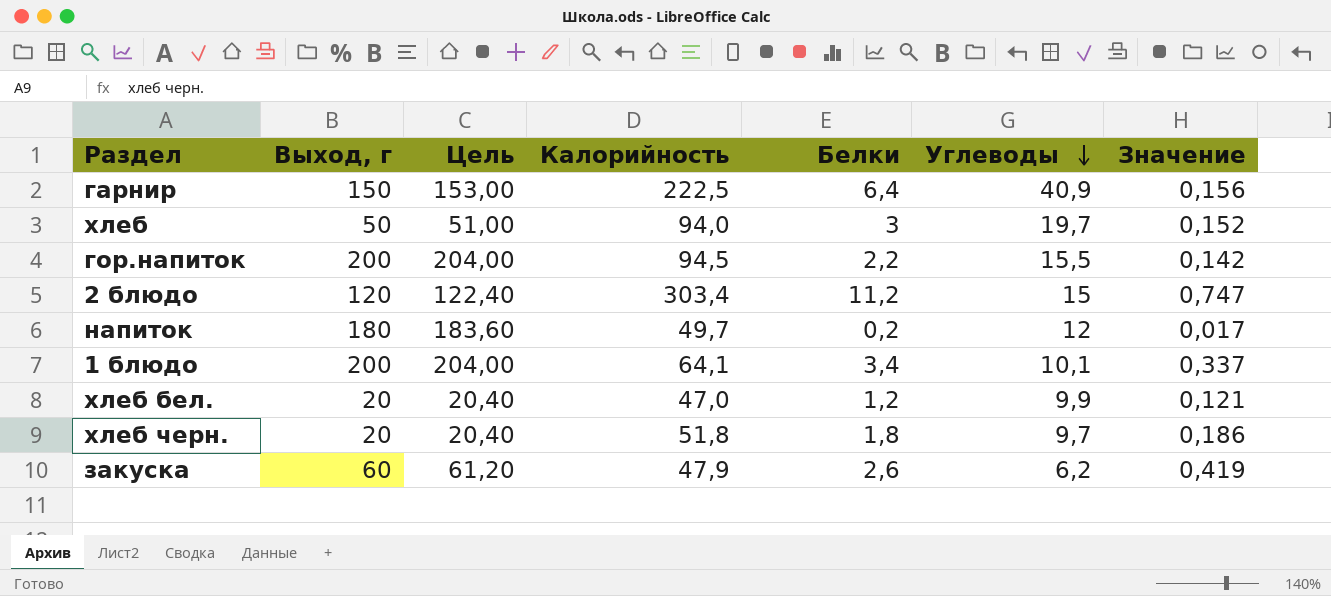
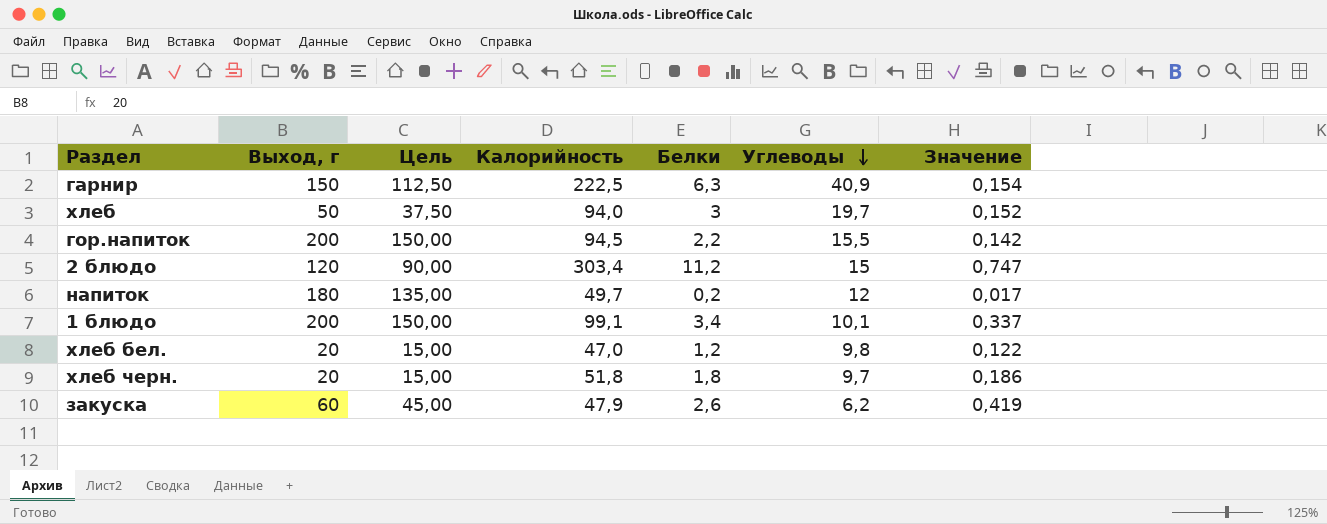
column Цель | formula: [Выход, г] * 1,02 -> [Выход, г] * 0,75
гарнир | Белки: 6,4 -> 6,3
гарнир | Значение: 0,156 -> 0,154
1 блюдо | Калорийность: 64,1 -> 99,1
хлеб бел. | Углеводы: 9,9 -> 9,8
хлеб бел. | Значение: 0,121 -> 0,122

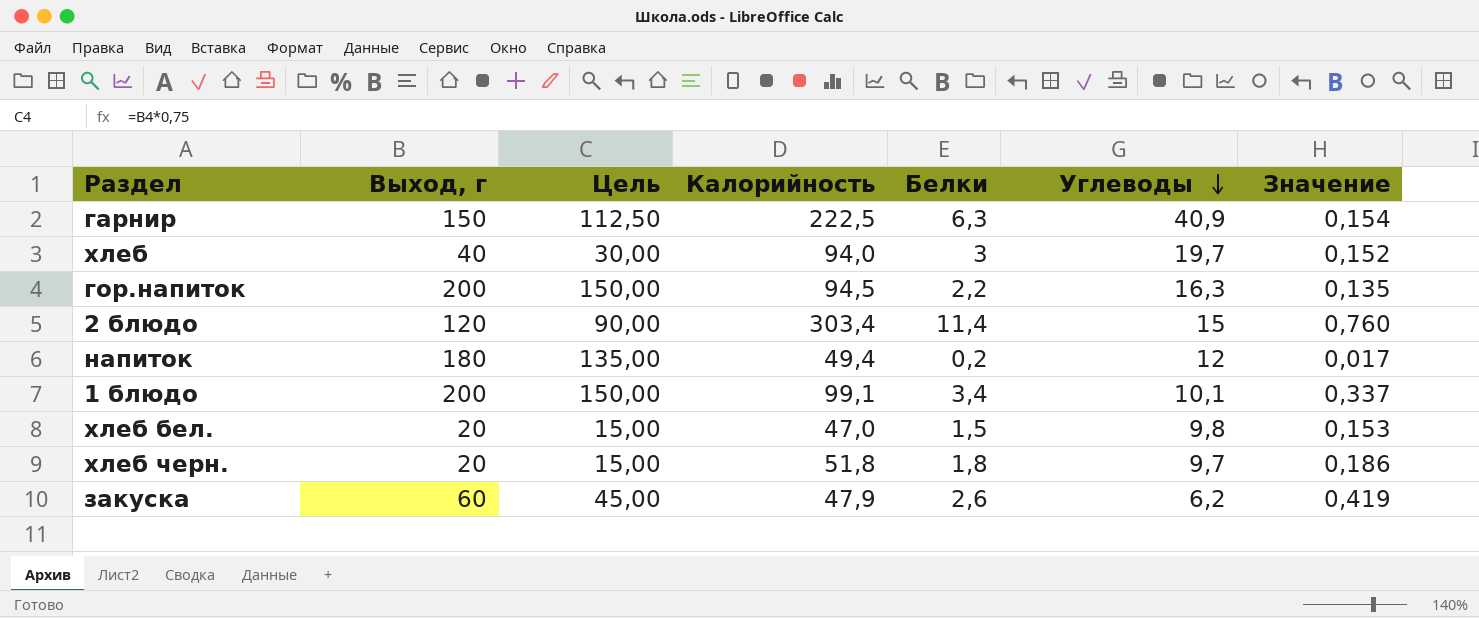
хлеб | Выход, г: 50 -> 40
хлеб | Цель: 37,50 -> 30,00
гор.напиток | Углеводы: 15,5 -> 16,3
гор.напиток | Значение: 0,142 -> 0,135
2 блюдо | Белки: 11,2 -> 11,4
2 блюдо | Значение: 0,747 -> 0,760
напиток | Калорийность: 49,7 -> 49,4
хлеб бел. | Белки: 1,2 -> 1,5
хлеб бел. | Значение: 0,122 -> 0,153

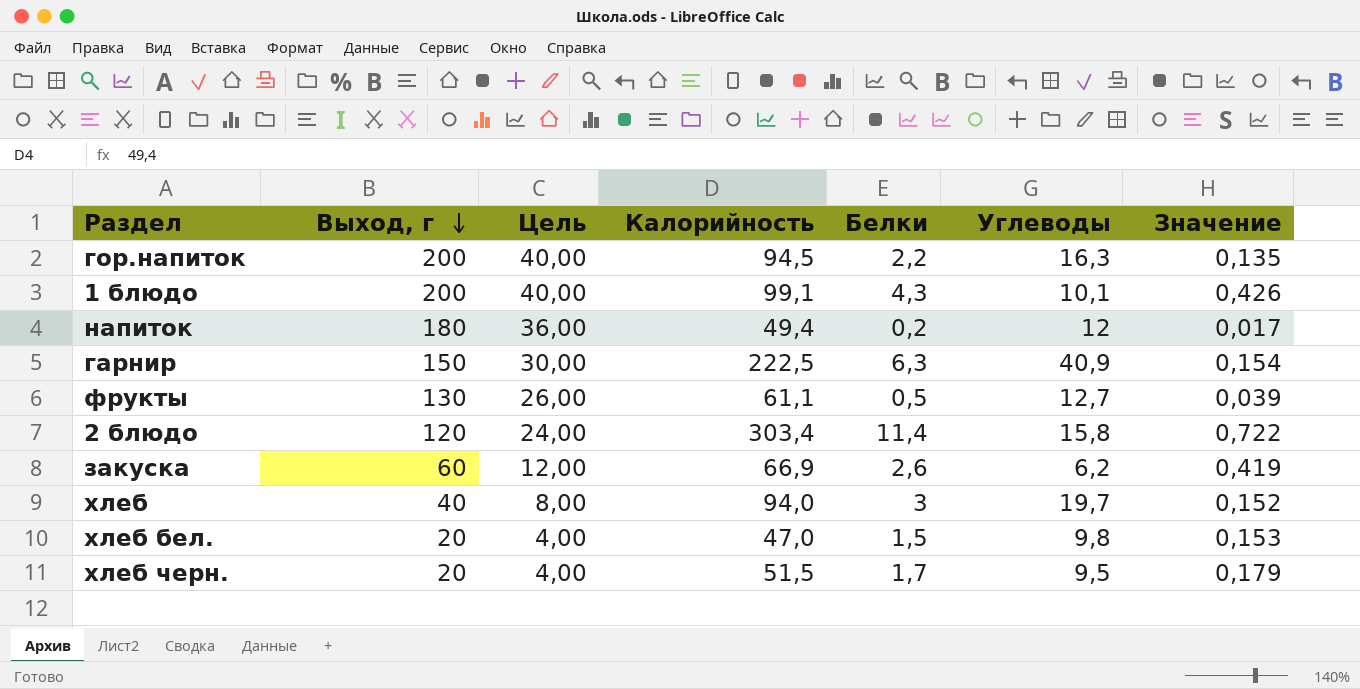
row order: Углеводы descending -> Выход, г descending
column Цель | formula: [Выход, г] * 0,75 -> [Выход, г] * 0,2
1 блюдо | Белки: 3,4 -> 4,3
1 блюдо | Значение: 0,337 -> 0,426
row фрукты: none -> 130 | 26,00 | 61,1 | 0,5 | 12,7 | 0,039
2 блюдо | Углеводы: 15 -> 15,8
2 блюдо | Значение: 0,760 -> 0,722
закуска | Калорийность: 47,9 -> 66,9
хлеб черн. | Калорийность: 51,8 -> 51,5
хлеб черн. | Белки: 1,8 -> 1,7
хлеб черн. | Углеводы: 9,7 -> 9,5
хлеб черн. | Значение: 0,186 -> 0,179

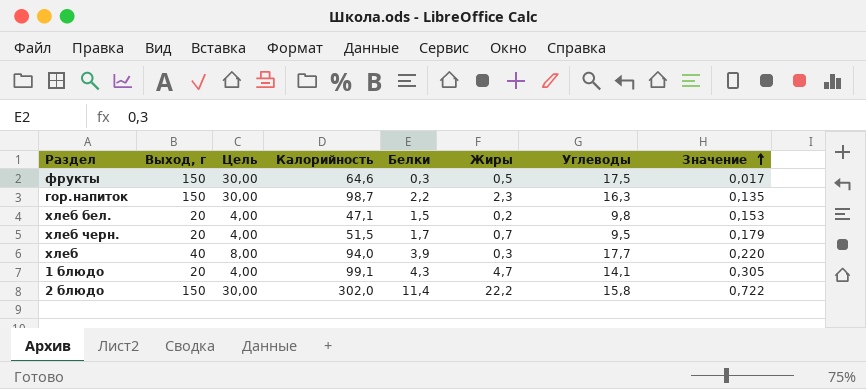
row order: Выход, г descending -> Значение ascending
column Жиры | position: none -> 6
row напиток: 180 | 36,00 | 49,4 | 0,2 | 12 | 0,017 -> none
row гарнир: 150 | 30,00 | 222,5 | 6,3 | 40,9 | 0,154 -> none
row закуска: 60 | 12,00 | 66,9 | 2,6 | 6,2 | 0,419 -> none
фрукты | Выход, г: 130 -> 150
фрукты | Цель: 26,00 -> 30,00
фрукты | Калорийность: 61,1 -> 64,6
фрукты | Белки: 0,5 -> 0,3
фрукты | Углеводы: 12,7 -> 17,5
фрукты | Значение: 0,039 -> 0,017
гор.напиток | Выход, г: 200 -> 150
гор.напиток | Цель: 40,00 -> 30,00
гор.напиток | Калорийность: 94,5 -> 98,7
хлеб бел. | Калорийность: 47,0 -> 47,1
хлеб | Белки: 3 -> 3,9
хлеб | Углеводы: 19,7 -> 17,7
хлеб | Значение: 0,152 -> 0,220
1 блюдо | Выход, г: 200 -> 20
1 блюдо | Цель: 40,00 -> 4,00
1 блюдо | Углеводы: 10,1 -> 14,1
1 блюдо | Значение: 0,426 -> 0,305
2 блюдо | Выход, г: 120 -> 150
2 блюдо | Цель: 24,00 -> 30,00
2 блюдо | Калорийность: 303,4 -> 302,0

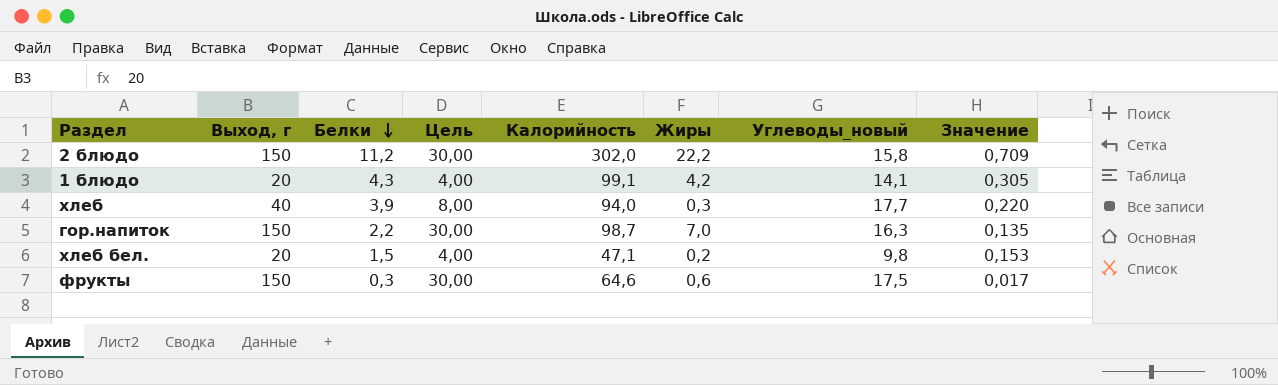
row order: Значение ascending -> Белки descending
column Белки | position: 5 -> 3
column name: Углеводы -> Углеводы_новый
row хлеб черн.: 20 | 4,00 | 51,5 | 1,7 | 0,7 | 9,5 | 0,179 -> none
2 блюдо | Белки: 11,4 -> 11,2
2 блюдо | Значение: 0,722 -> 0,709
1 блюдо | Жиры: 4,7 -> 4,2
гор.напиток | Жиры: 2,3 -> 7,0
фрукты | Жиры: 0,5 -> 0,6

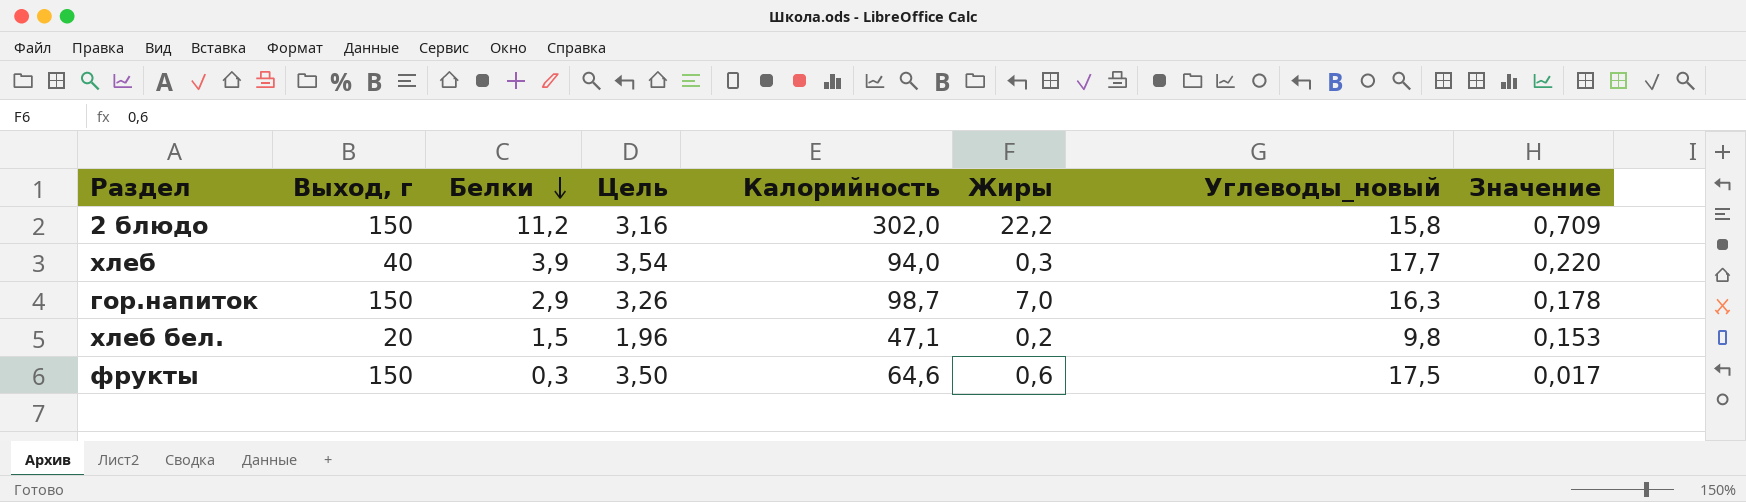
column Цель | formula: [Выход, г] * 0,2 -> [Углеводы_новый] * 0,2
row 1 блюдо: 20 | 4,3 | 4,00 | 99,1 | 4,2 | 14,1 | 0,305 -> none
гор.напиток | Белки: 2,2 -> 2,9
гор.напиток | Значение: 0,135 -> 0,178

